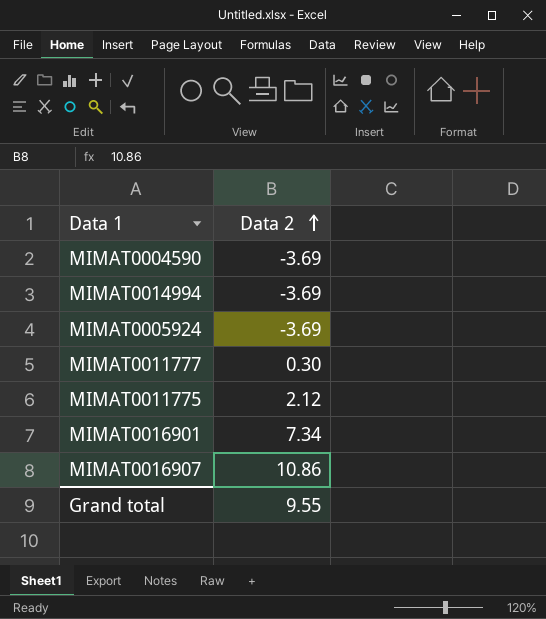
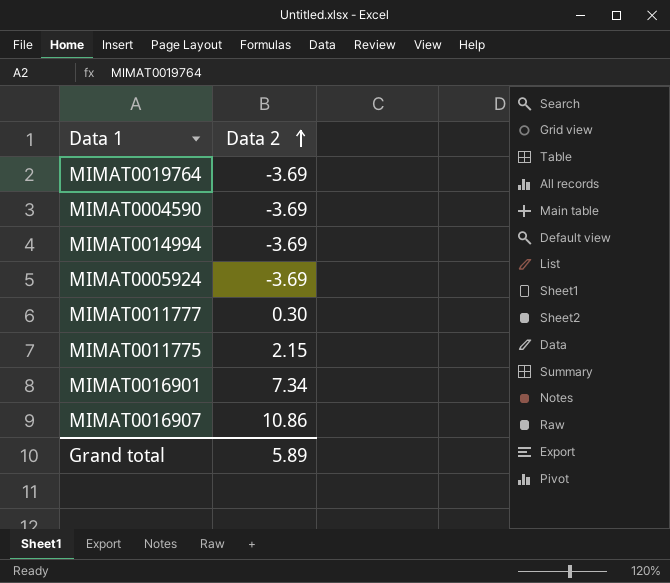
row MIMAT0019764: none -> -3.69
MIMAT0011775 | Data 2: 2.12 -> 2.15
Grand total | Data 2: 9.55 -> 5.89

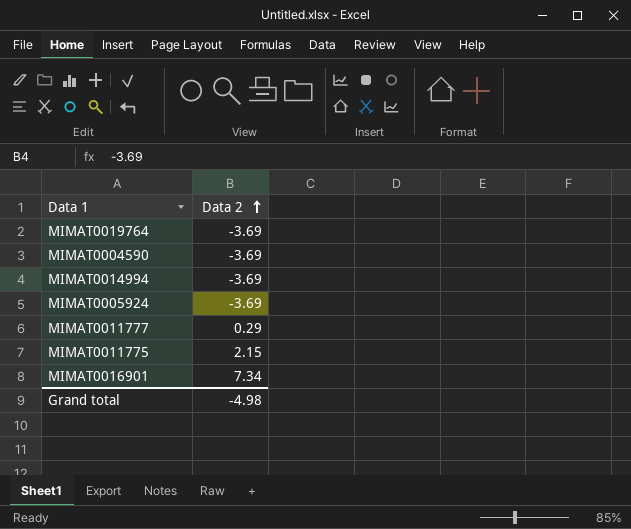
row MIMAT0016907: 10.86 -> none
MIMAT0011777 | Data 2: 0.30 -> 0.29
Grand total | Data 2: 5.89 -> -4.98

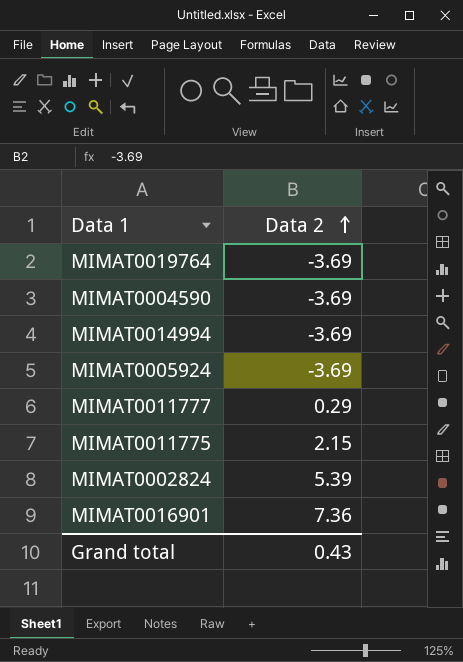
row MIMAT0002824: none -> 5.39
MIMAT0016901 | Data 2: 7.34 -> 7.36
Grand total | Data 2: -4.98 -> 0.43

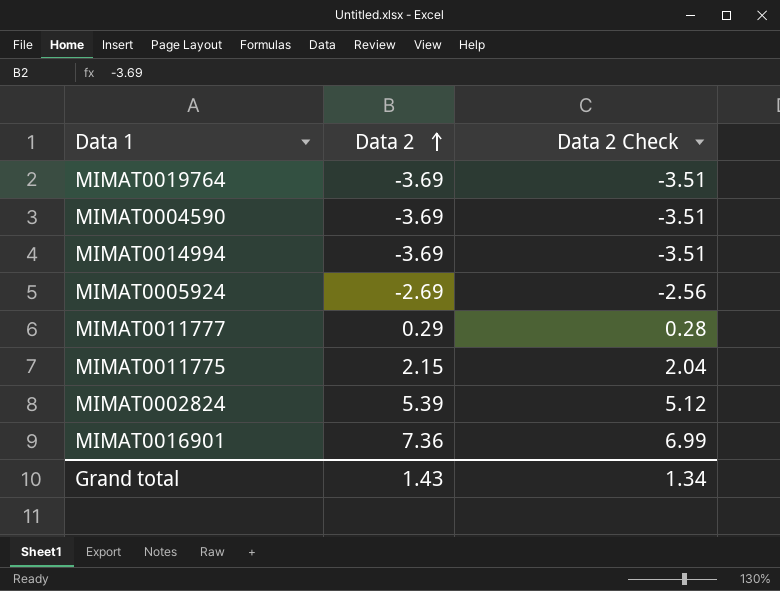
column Data 2 Check | formula: none -> [Data 2] * 0.95
MIMAT0005924 | Data 2: -3.69 -> -2.69
Grand total | Data 2: 0.43 -> 1.43

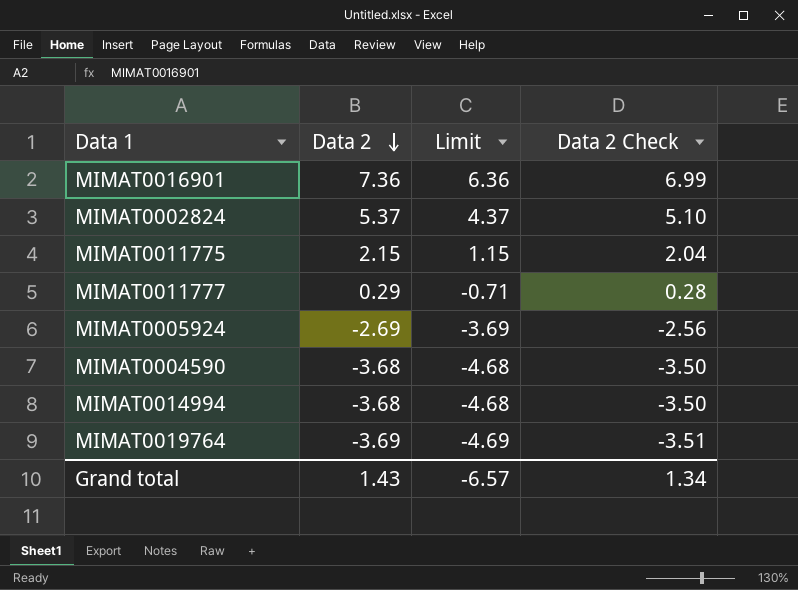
row order: Data 2 ascending -> Data 2 descending
column Limit | formula: none -> [Data 2] - 1
MIMAT0002824 | Data 2: 5.39 -> 5.37
MIMAT0002824 | Data 2 Check: 5.12 -> 5.10
MIMAT0004590 | Data 2: -3.69 -> -3.68
MIMAT0004590 | Data 2 Check: -3.51 -> -3.50
MIMAT0014994 | Data 2: -3.69 -> -3.68
MIMAT0014994 | Data 2 Check: -3.51 -> -3.50

